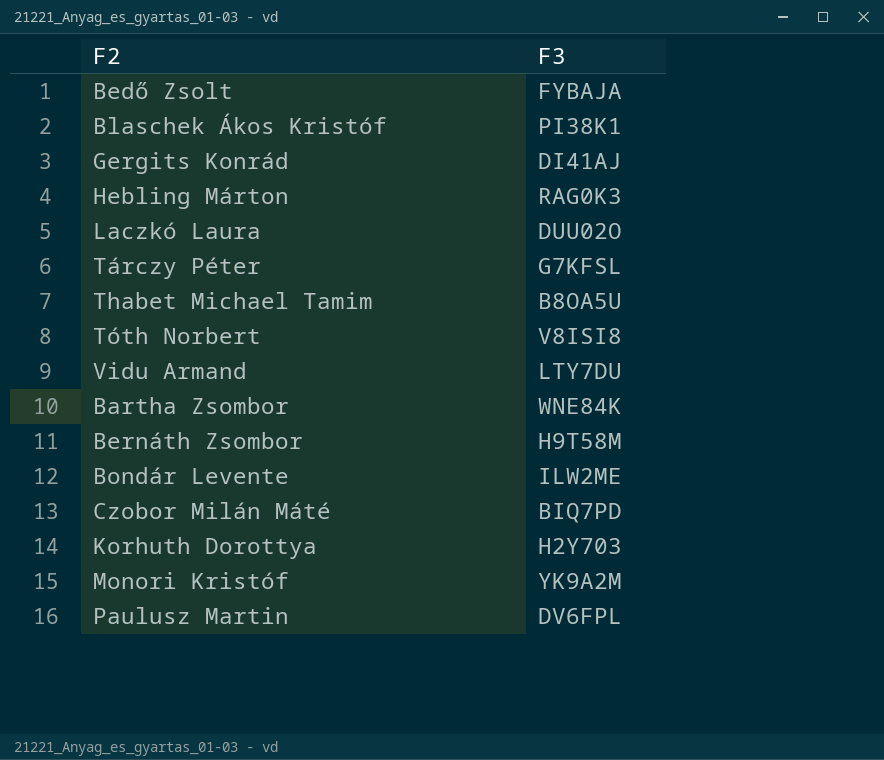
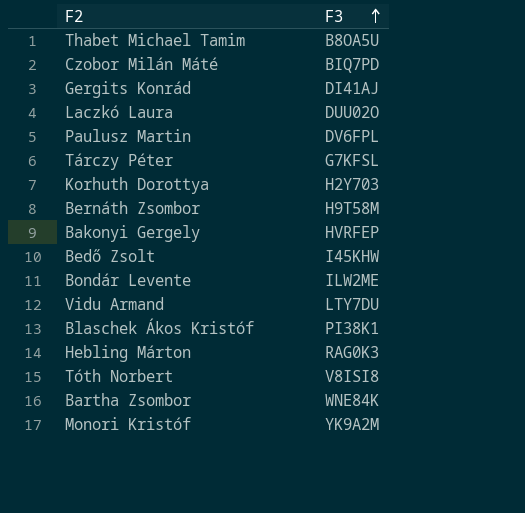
row order: none -> F3 ascending
row Bakonyi Gergely: none -> HVRFEP
Bedő Zsolt | F3: FYBAJA -> I45KHW

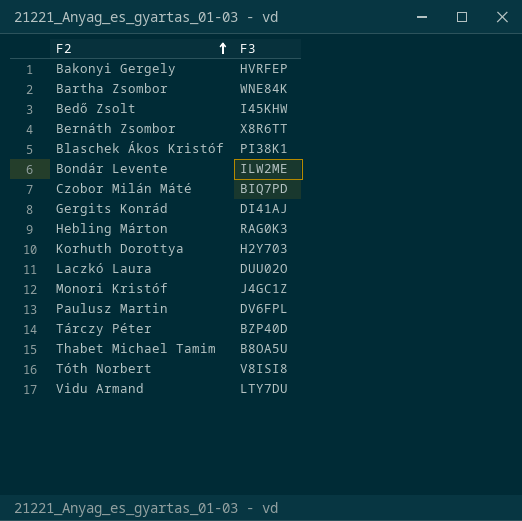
row order: F3 ascending -> F2 ascending
Bernáth Zsombor | F3: H9T58M -> X8R6TT
Monori Kristóf | F3: YK9A2M -> J4GC1Z
Tárczy Péter | F3: G7KFSL -> BZP40D

